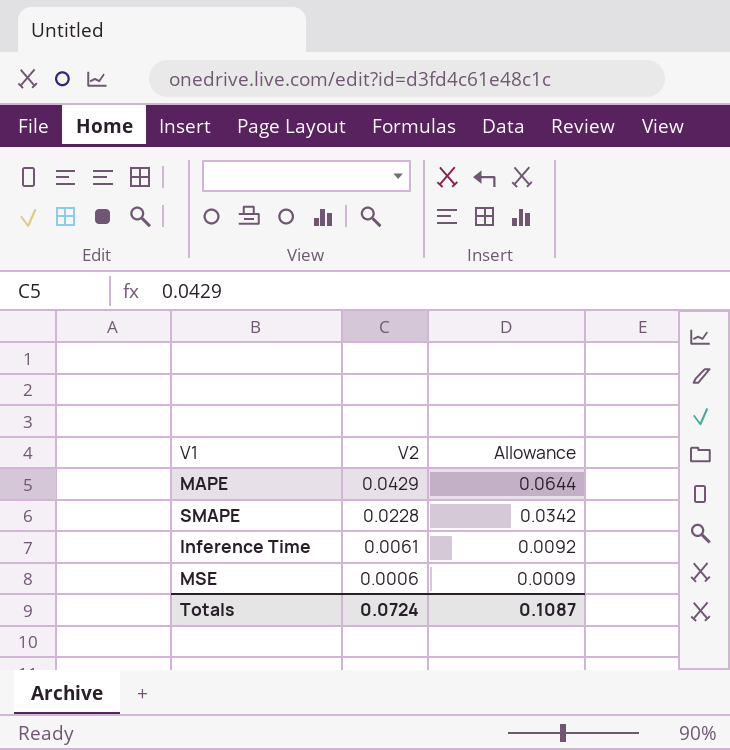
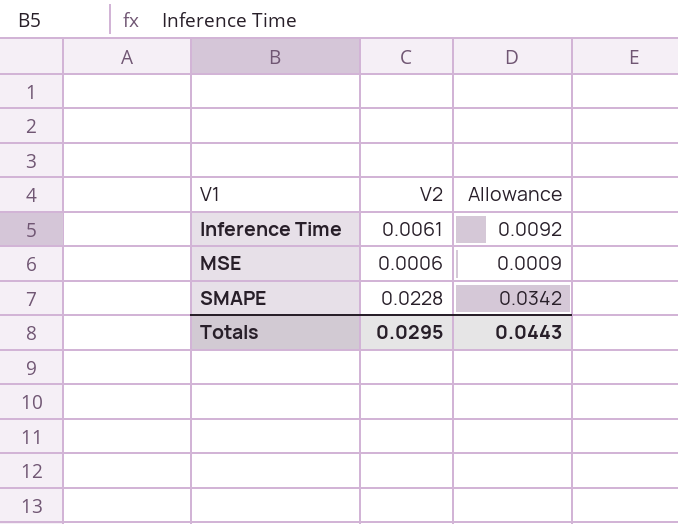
row order: V2 descending -> V1 ascending
row MAPE: 0.0429 | 0.0644 -> none
Totals | V2: 0.0724 -> 0.0295
Totals | Allowance: 0.1087 -> 0.0443

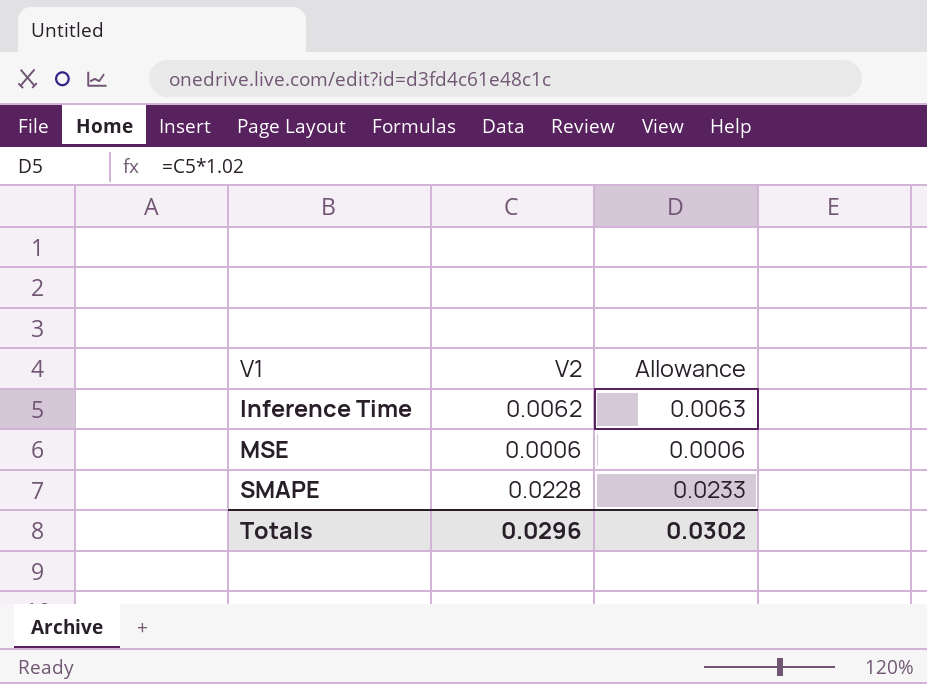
column Allowance | formula: [V2] * 1.5 -> [V2] * 1.02
Inference Time | V2: 0.0061 -> 0.0062
Totals | V2: 0.0295 -> 0.0296
Totals | Allowance: 0.0443 -> 0.0302

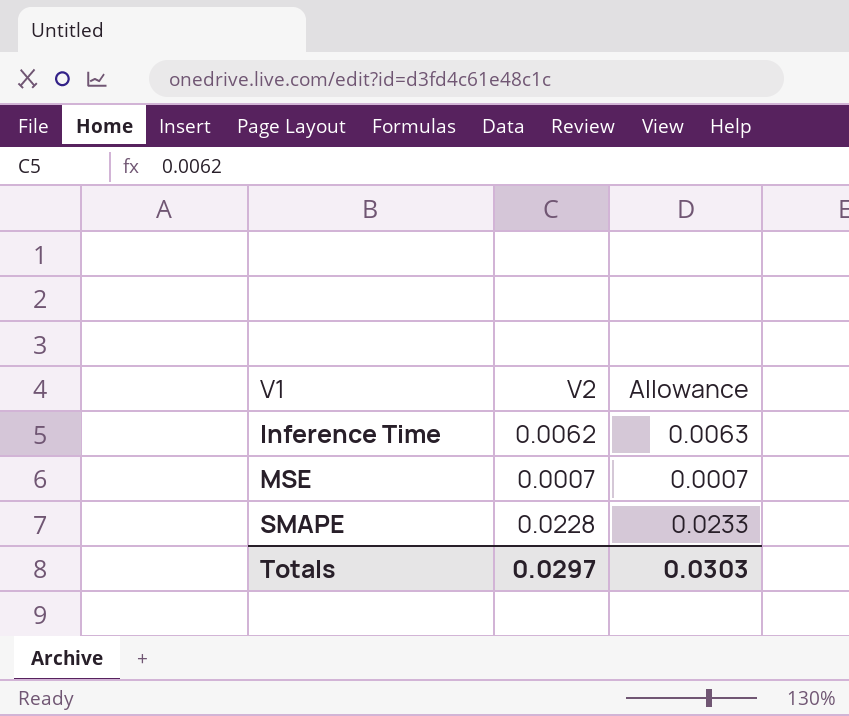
MSE | V2: 0.0006 -> 0.0007
MSE | Allowance: 0.0006 -> 0.0007
Totals | V2: 0.0296 -> 0.0297
Totals | Allowance: 0.0302 -> 0.0303

